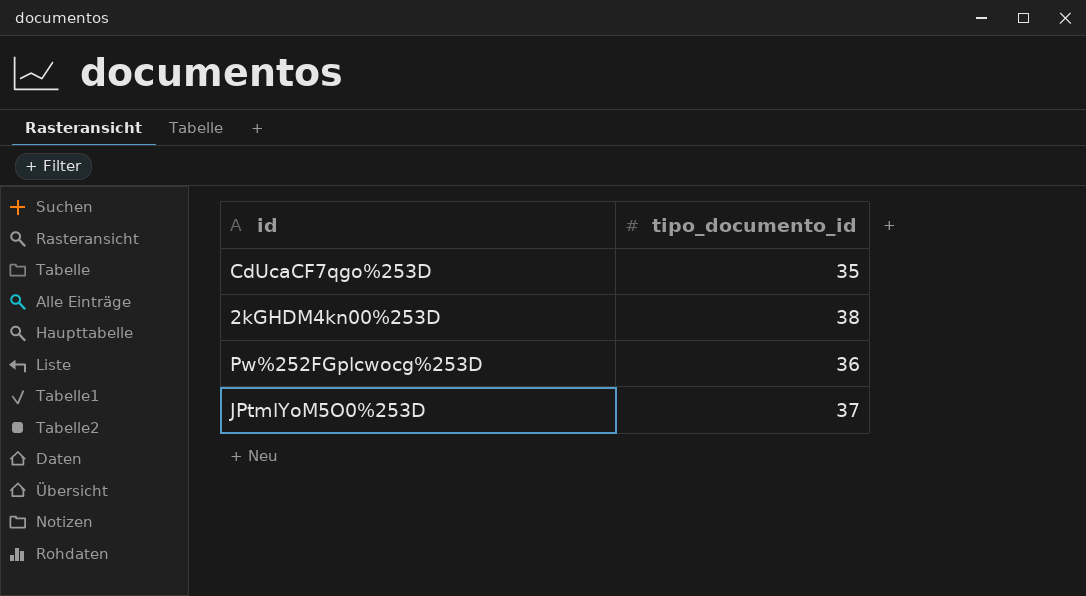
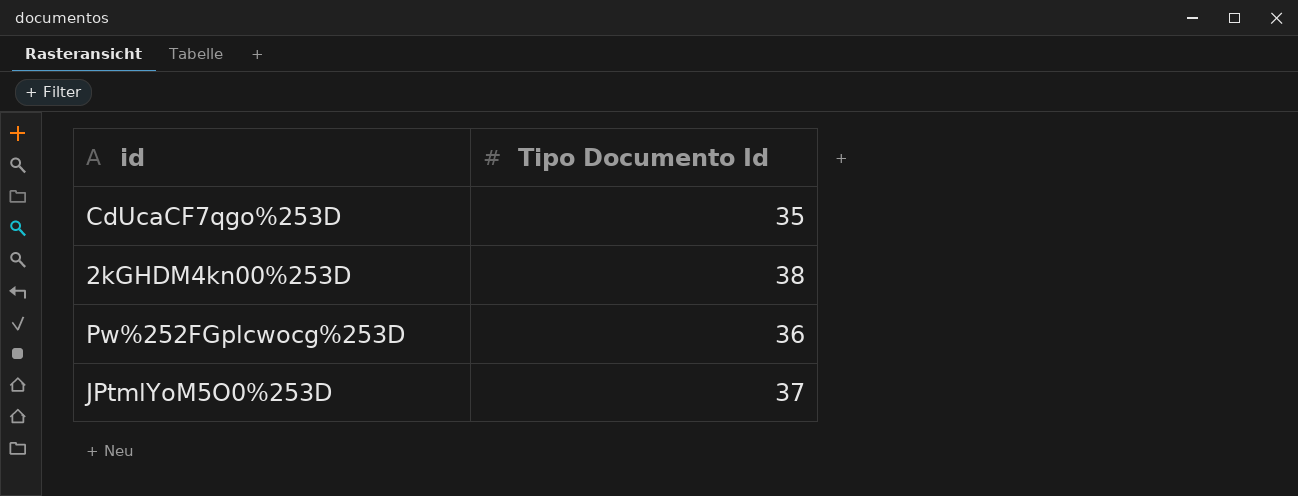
column name: tipo_documento_id -> Tipo Documento Id

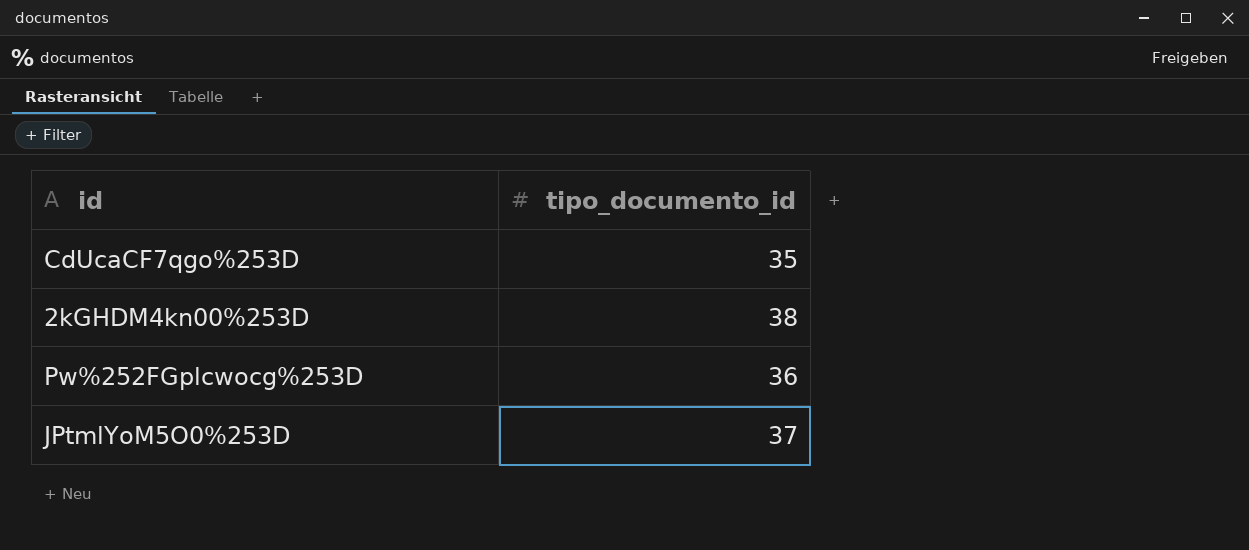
column name: Tipo Documento Id -> tipo_documento_id

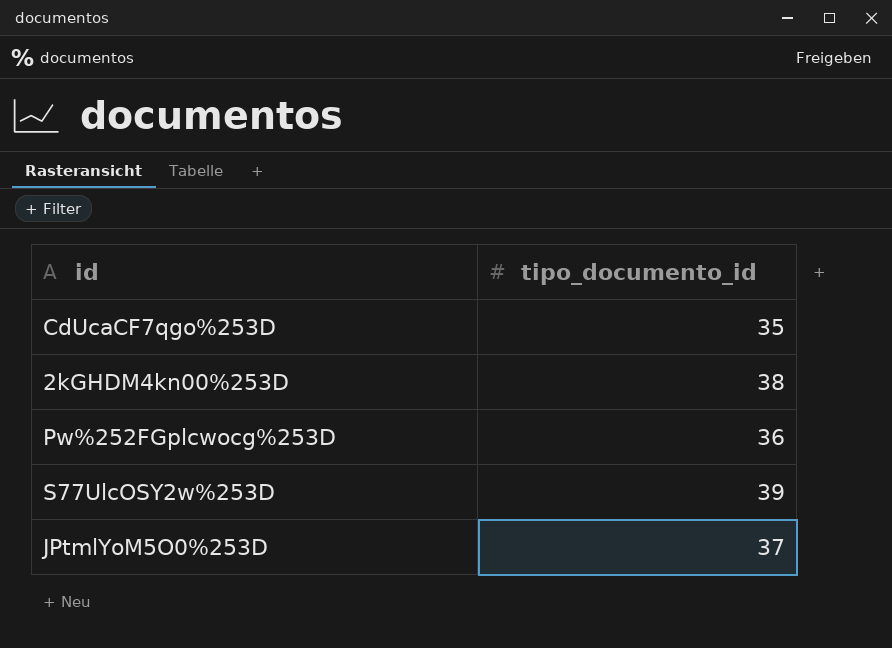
row S77UlcOSY2w%253D: none -> 39

